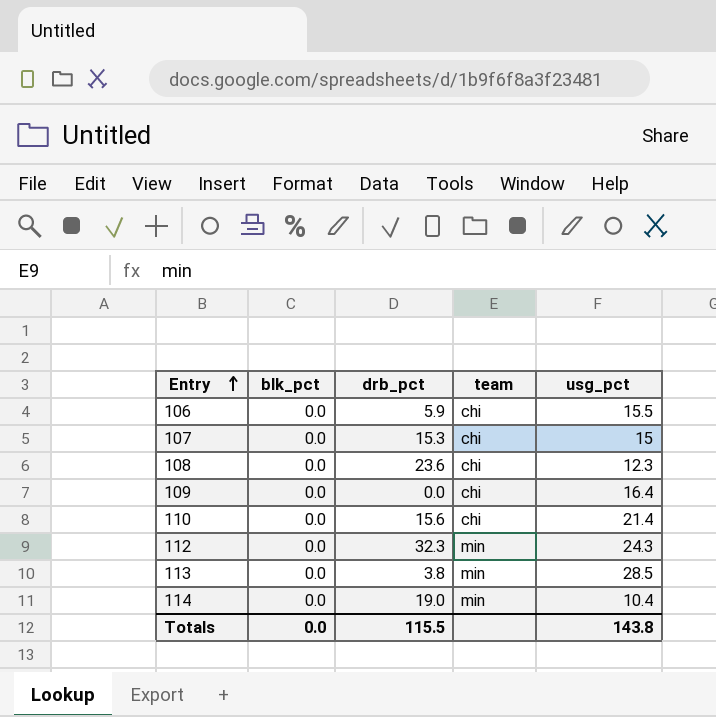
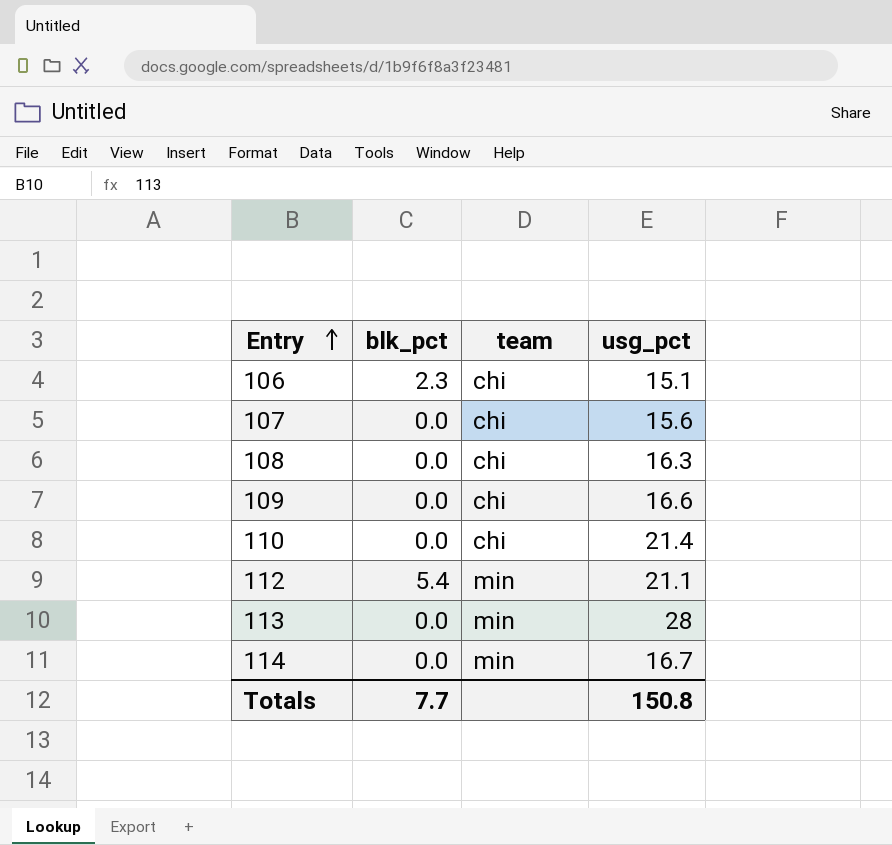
column drb_pct | position: 3 -> none
106 | blk_pct: 0.0 -> 2.3
106 | usg_pct: 15.5 -> 15.1
107 | usg_pct: 15 -> 15.6
108 | usg_pct: 12.3 -> 16.3
109 | usg_pct: 16.4 -> 16.6
112 | blk_pct: 0.0 -> 5.4
112 | usg_pct: 24.3 -> 21.1
113 | usg_pct: 28.5 -> 28
114 | usg_pct: 10.4 -> 16.7
Totals | blk_pct: 0.0 -> 7.7
Totals | usg_pct: 143.8 -> 150.8

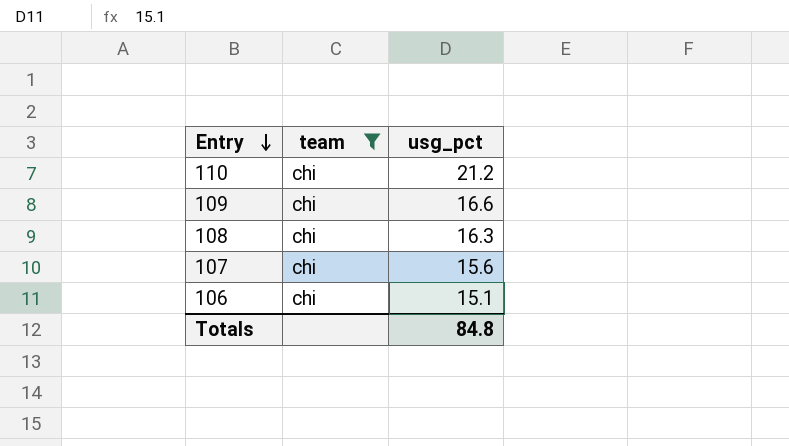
filter: none -> team = chi
row order: Entry ascending -> Entry descending
column blk_pct | position: 2 -> none
110 | usg_pct: 21.4 -> 21.2
Totals | usg_pct: 150.8 -> 84.8

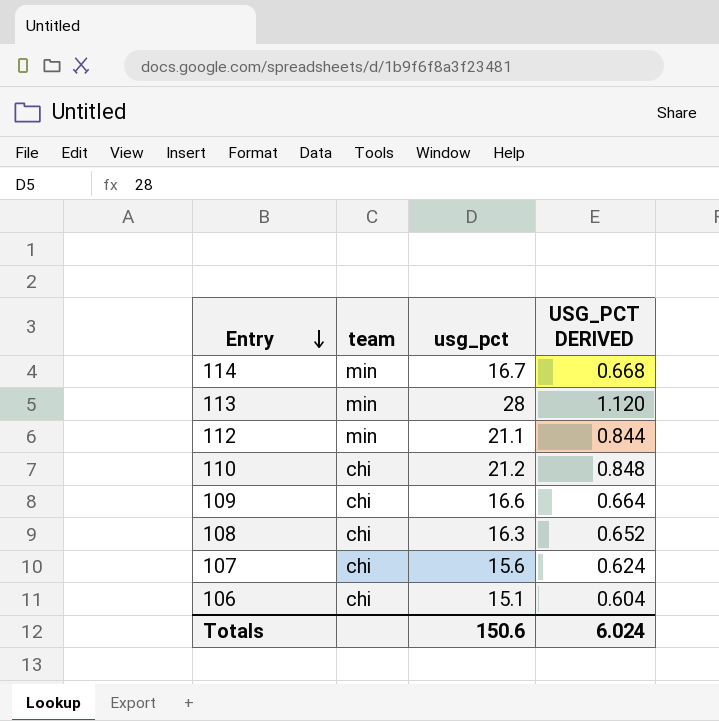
filter: team = chi -> none
column USG_PCT DERIVED | formula: none -> [usg_pct] * 0.04
Totals | usg_pct: 84.8 -> 150.6

